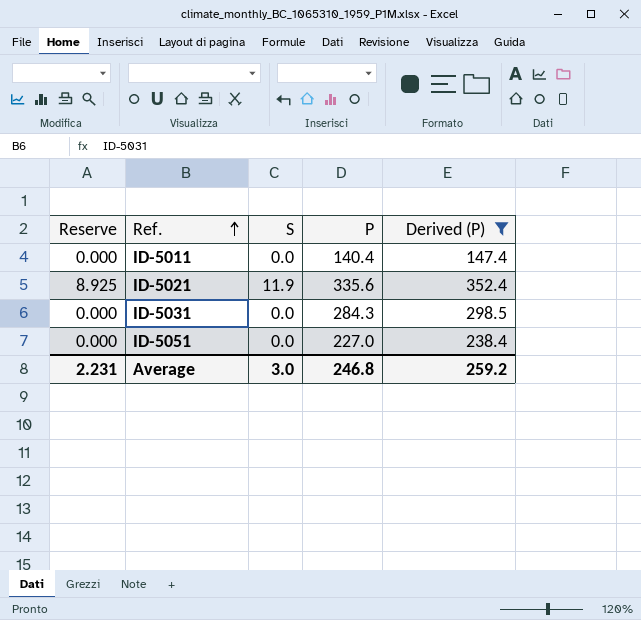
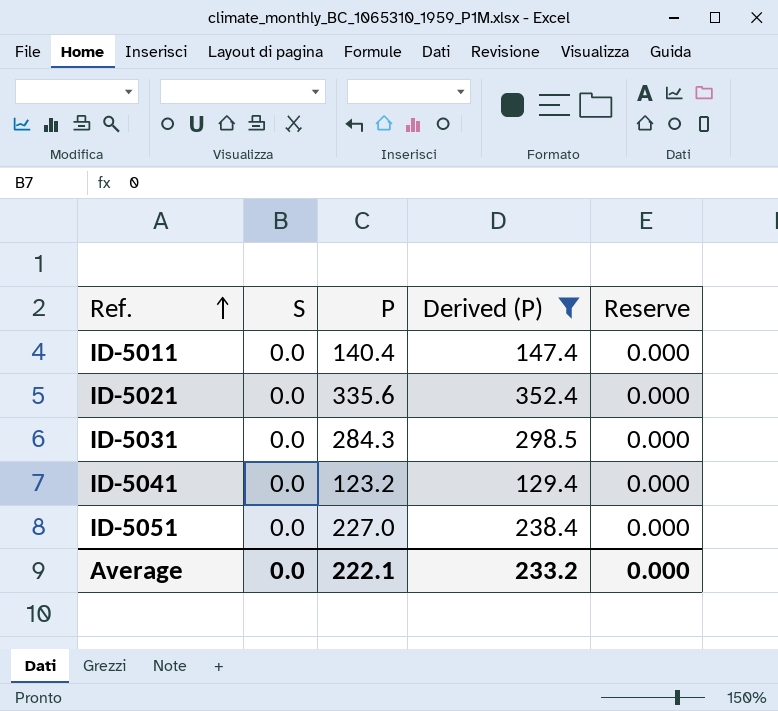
column Reserve | position: 1 -> 5
ID-5021 | S: 11.9 -> 0.0
ID-5021 | Reserve: 8.925 -> 0.000
row ID-5041: none -> 0.0 | 123.2 | 129.4 | 0.000
Average | S: 3.0 -> 0.0
Average | P: 246.8 -> 222.1
Average | Derived (P): 259.2 -> 233.2
Average | Reserve: 2.231 -> 0.000

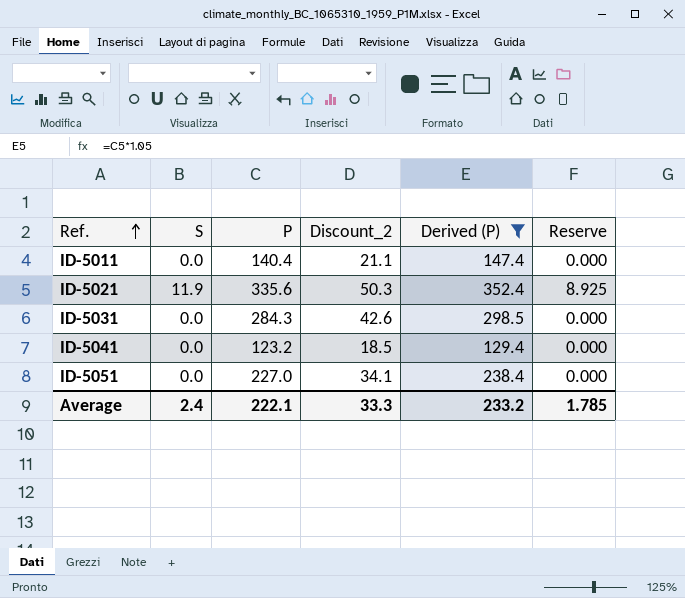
column Discount_2 | formula: none -> [P] * 0.15
ID-5021 | S: 0.0 -> 11.9
ID-5021 | Reserve: 0.000 -> 8.925
Average | S: 0.0 -> 2.4
Average | Reserve: 0.000 -> 1.785

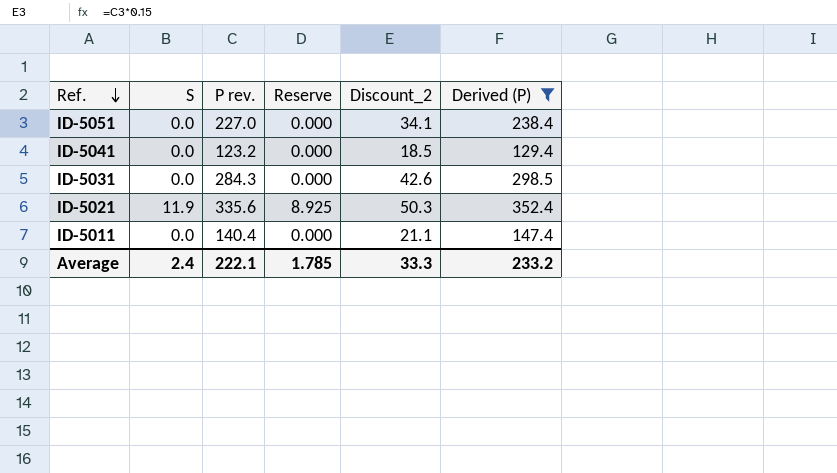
row order: Ref. ascending -> Ref. descending
column name: P -> P rev.
column Reserve | position: 6 -> 4

